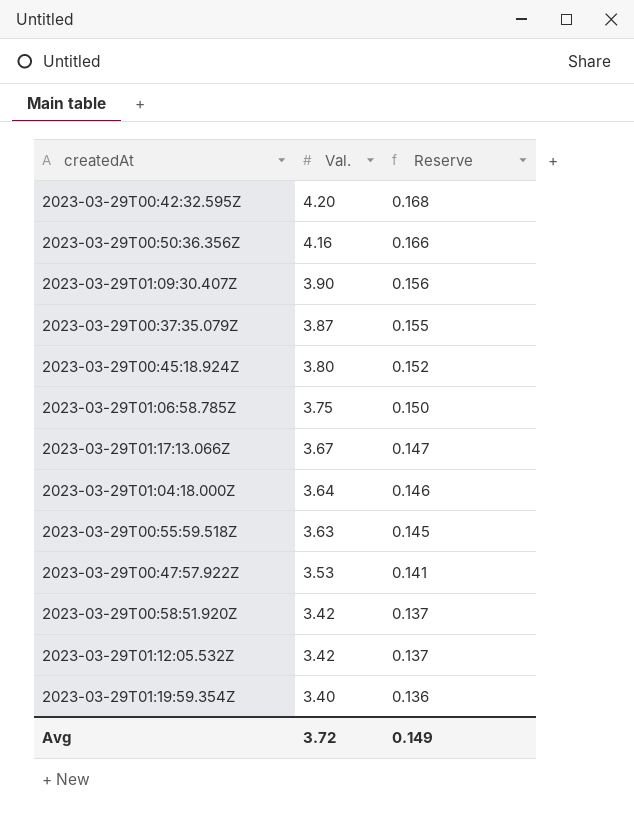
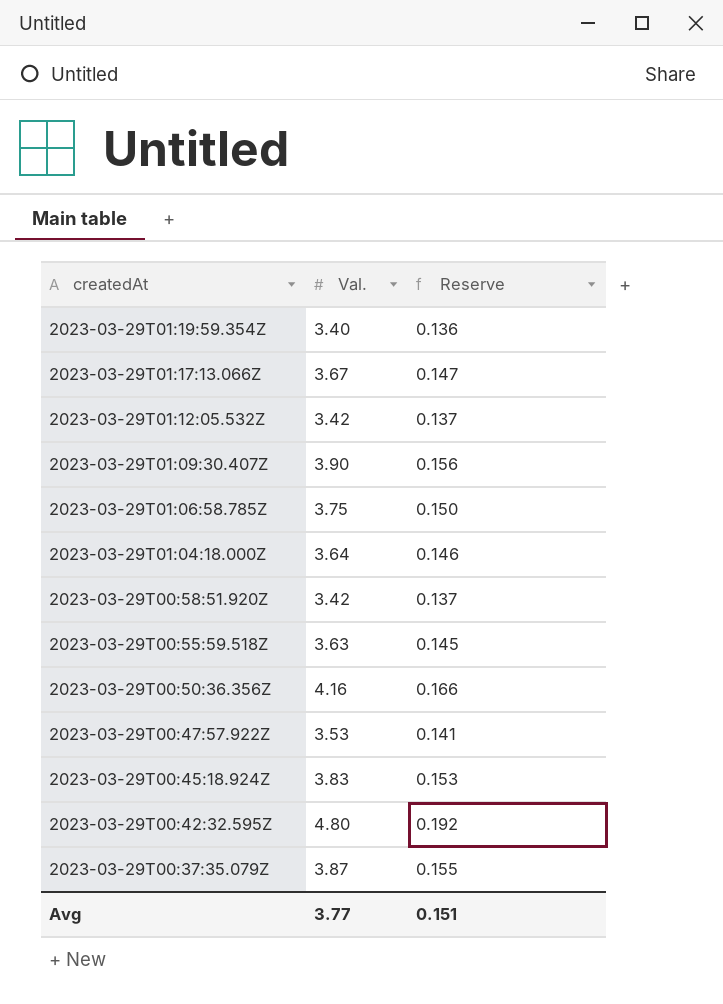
row order: Val. descending -> createdAt descending
2023-03-29T00:45:18.924Z | Val.: 3.80 -> 3.83
2023-03-29T00:45:18.924Z | Reserve: 0.152 -> 0.153
2023-03-29T00:42:32.595Z | Val.: 4.20 -> 4.80
2023-03-29T00:42:32.595Z | Reserve: 0.168 -> 0.192
Avg | Val.: 3.72 -> 3.77
Avg | Reserve: 0.149 -> 0.151

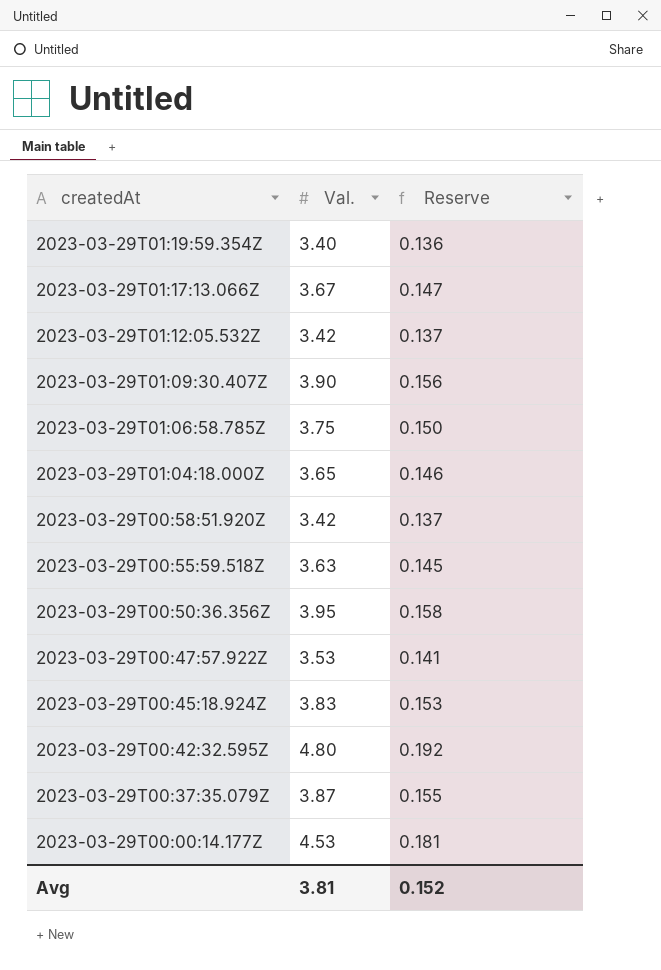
2023-03-29T01:04:18.000Z | Val.: 3.64 -> 3.65
2023-03-29T00:50:36.356Z | Val.: 4.16 -> 3.95
2023-03-29T00:50:36.356Z | Reserve: 0.166 -> 0.158
row 2023-03-29T00:00:14.177Z: none -> 4.53 | 0.181
Avg | Val.: 3.77 -> 3.81
Avg | Reserve: 0.151 -> 0.152

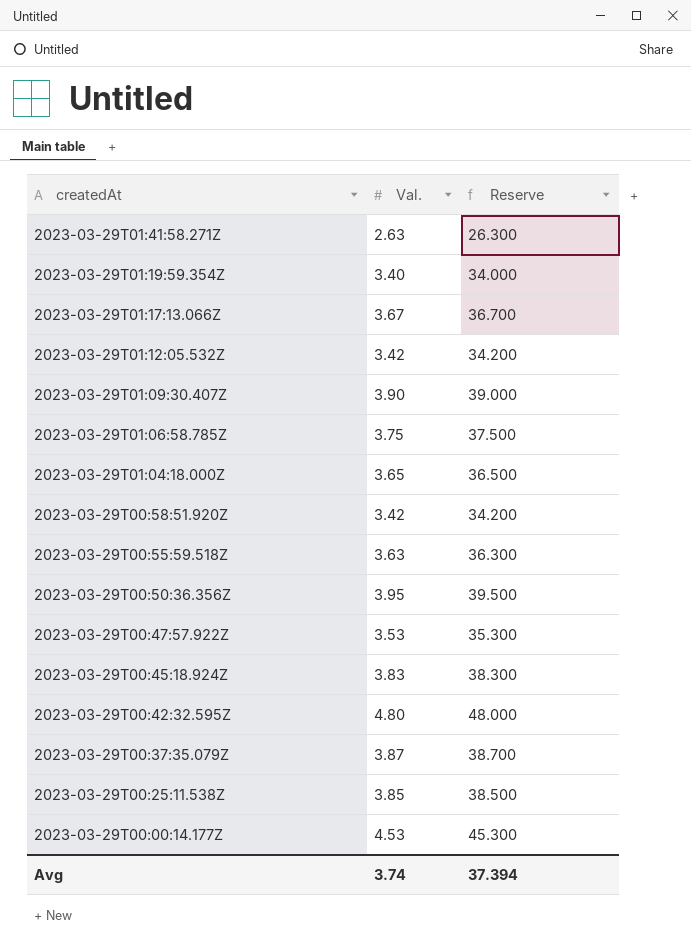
column Reserve | formula: [Val.] * 0.04 -> [Val.] * 10
row 2023-03-29T01:41:58.271Z: none -> 2.63 | 26.300
row 2023-03-29T00:25:11.538Z: none -> 3.85 | 38.500
Avg | Val.: 3.81 -> 3.74
Avg | Reserve: 0.152 -> 37.394

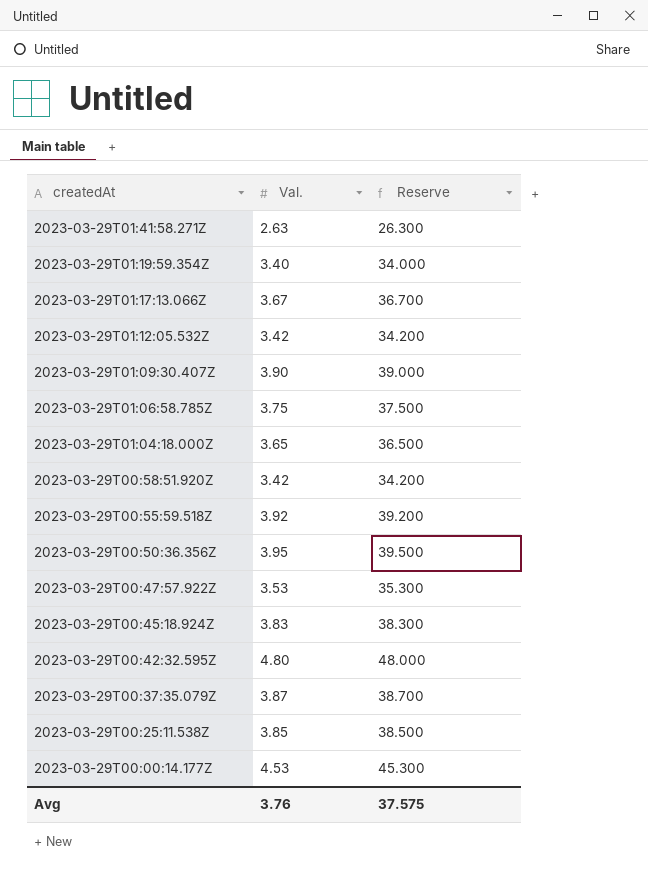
2023-03-29T00:55:59.518Z | Val.: 3.63 -> 3.92
2023-03-29T00:55:59.518Z | Reserve: 36.300 -> 39.200
Avg | Val.: 3.74 -> 3.76
Avg | Reserve: 37.394 -> 37.575

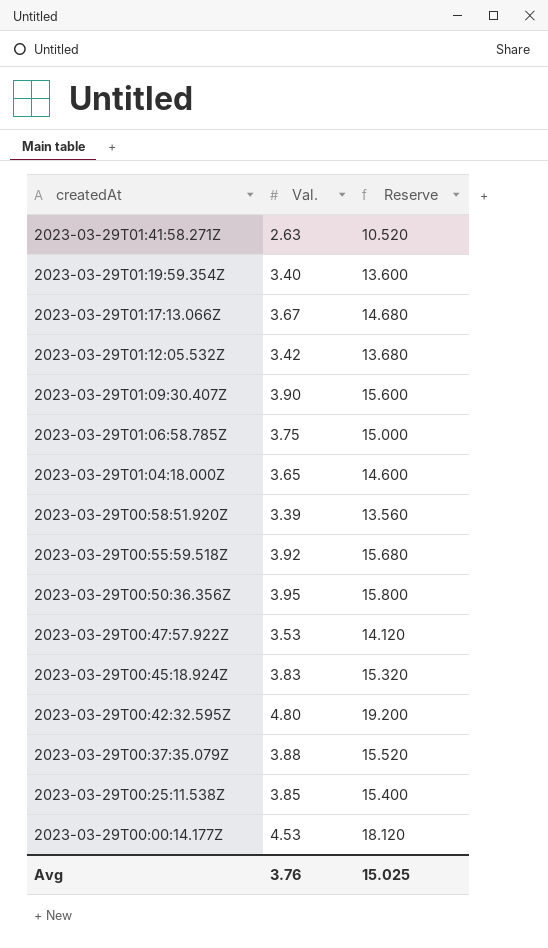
column Reserve | formula: [Val.] * 10 -> [Val.] * 4
2023-03-29T00:58:51.920Z | Val.: 3.42 -> 3.39
2023-03-29T00:37:35.079Z | Val.: 3.87 -> 3.88
Avg | Reserve: 37.575 -> 15.025

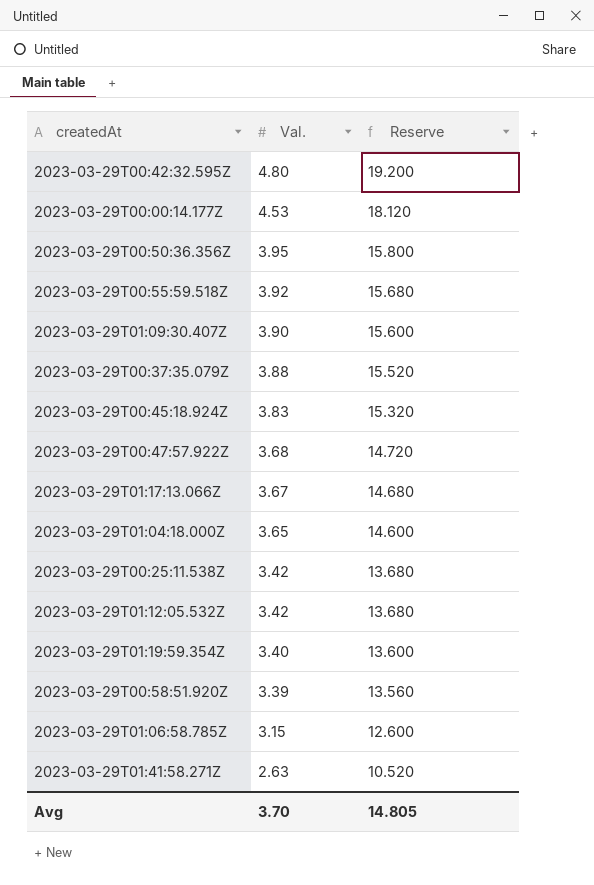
row order: createdAt descending -> Val. descending
2023-03-29T00:47:57.922Z | Val.: 3.53 -> 3.68
2023-03-29T00:47:57.922Z | Reserve: 14.120 -> 14.720
2023-03-29T00:25:11.538Z | Val.: 3.85 -> 3.42
2023-03-29T00:25:11.538Z | Reserve: 15.400 -> 13.680
2023-03-29T01:06:58.785Z | Val.: 3.75 -> 3.15
2023-03-29T01:06:58.785Z | Reserve: 15.000 -> 12.600
Avg | Val.: 3.76 -> 3.70
Avg | Reserve: 15.025 -> 14.805

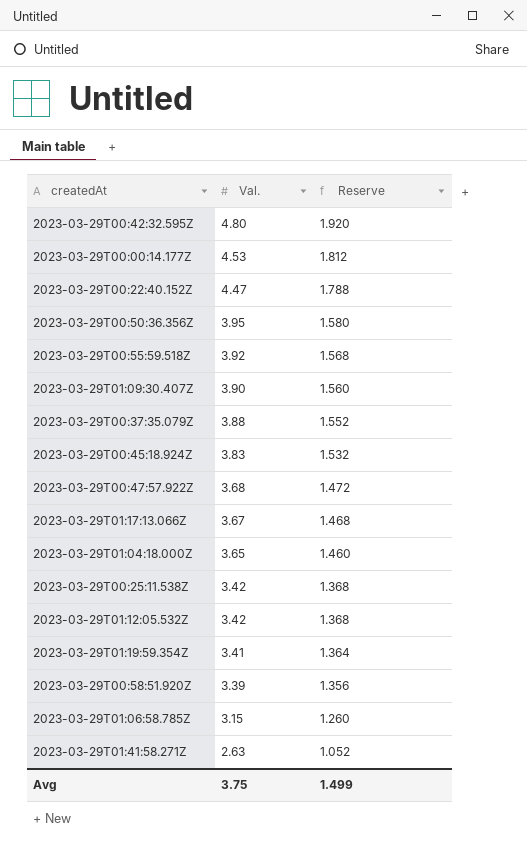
column Reserve | formula: [Val.] * 4 -> [Val.] * 0.4
row 2023-03-29T00:22:40.152Z: none -> 4.47 | 1.788
2023-03-29T01:19:59.354Z | Val.: 3.40 -> 3.41
Avg | Val.: 3.70 -> 3.75
Avg | Reserve: 14.805 -> 1.499

